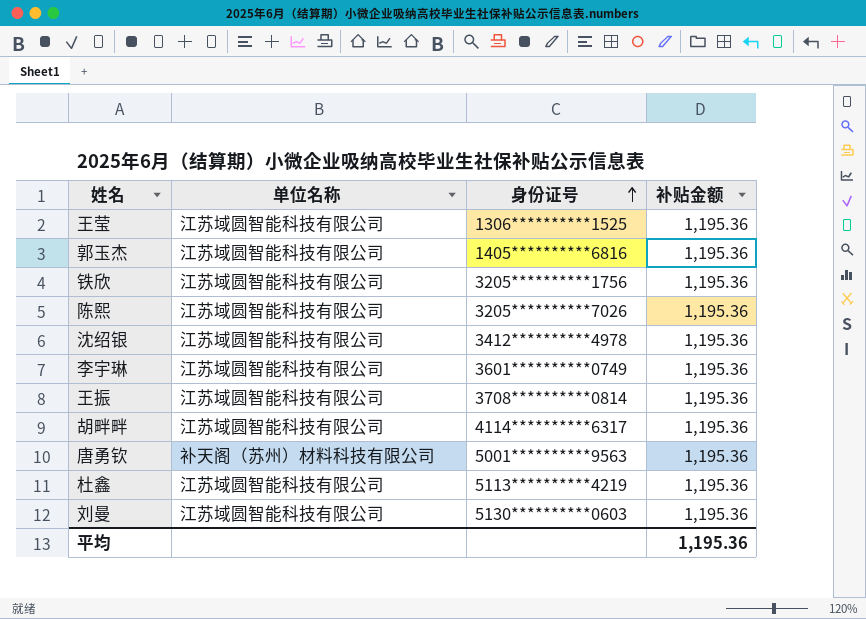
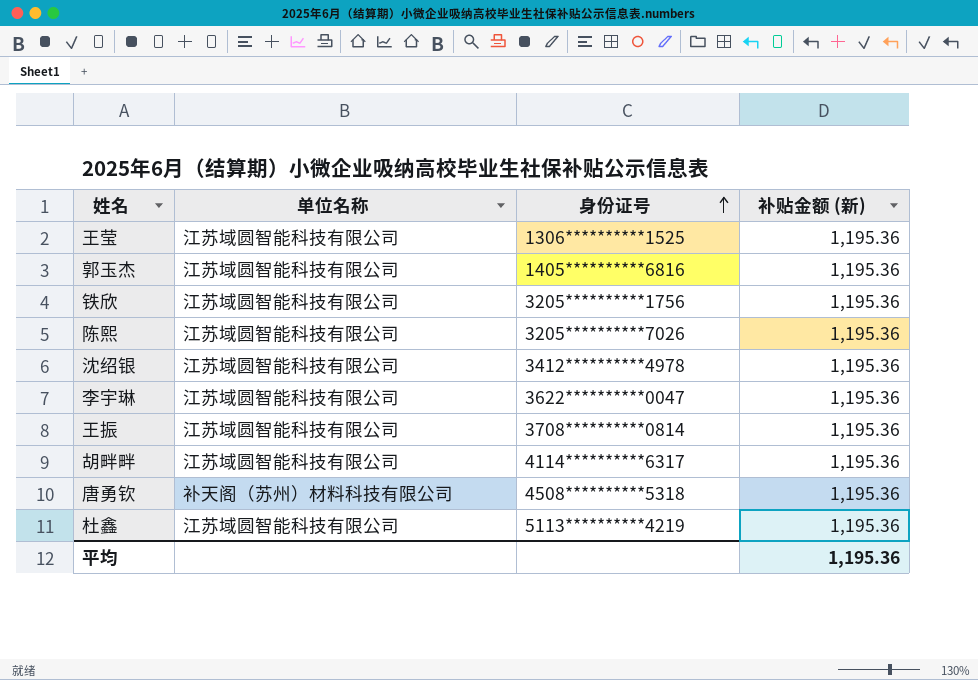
column name: 补贴金额 -> 补贴金额 (新)
row 刘曼: 江苏域圆智能科技有限公司 | 5130**********0603 | 1,195.36 -> none
李宇琳 | 身份证号: 3601**********0749 -> 3622**********0047
唐勇钦 | 身份证号: 5001**********9563 -> 4508**********5318

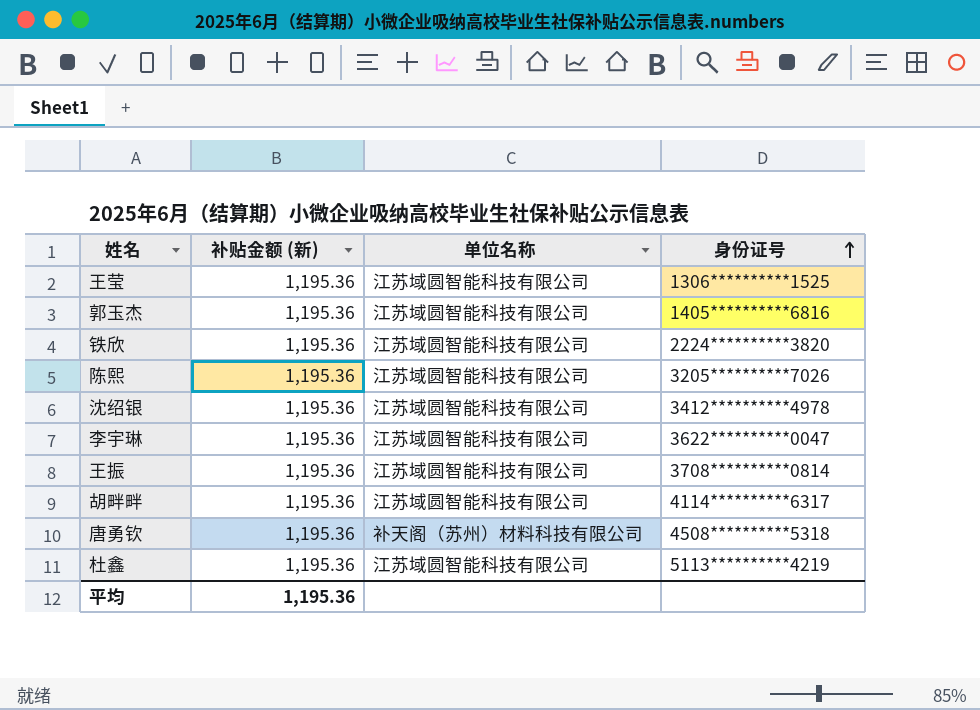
column 补贴金额 (新) | position: 4 -> 2
铁欣 | 身份证号: 3205**********1756 -> 2224**********3820

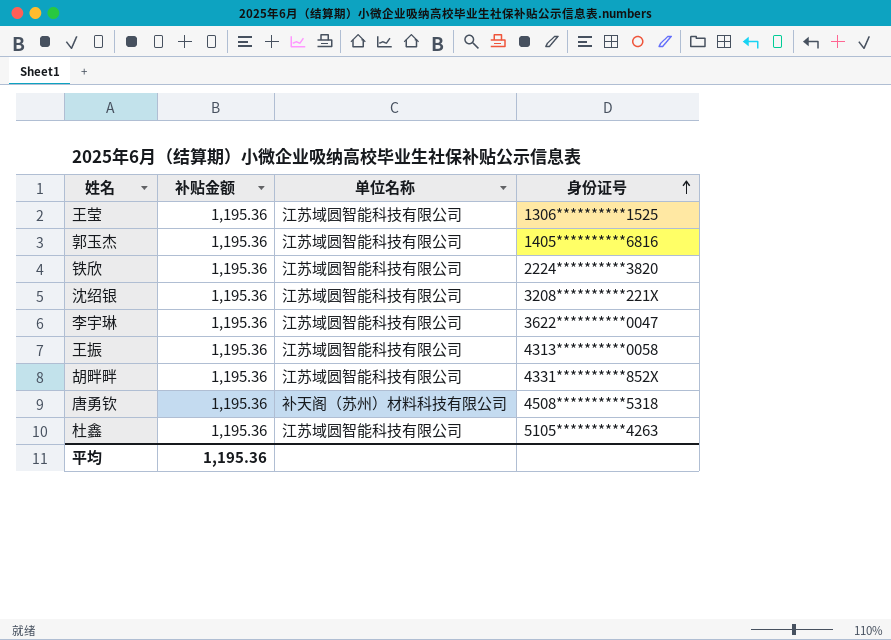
column name: 补贴金额 (新) -> 补贴金额
row 陈熙: 1,195.36 | 江苏域圆智能科技有限公司 | 3205**********7026 -> none
沈绍银 | 身份证号: 3412**********4978 -> 3208**********221X
王振 | 身份证号: 3708**********0814 -> 4313**********0058
胡畔畔 | 身份证号: 4114**********6317 -> 4331**********852X
杜鑫 | 身份证号: 5113**********4219 -> 5105**********4263

